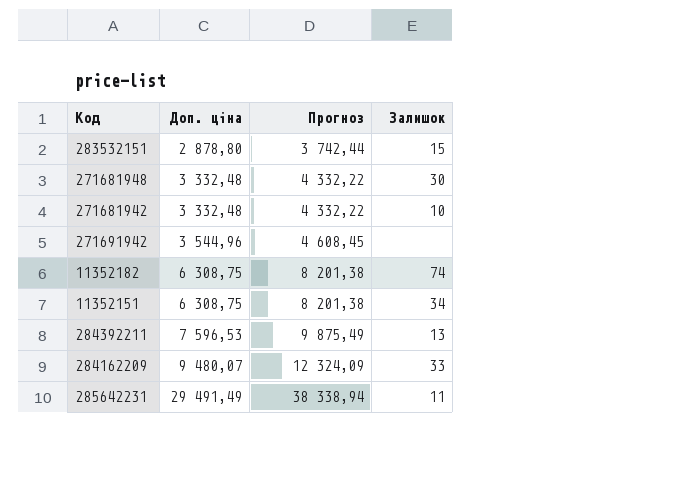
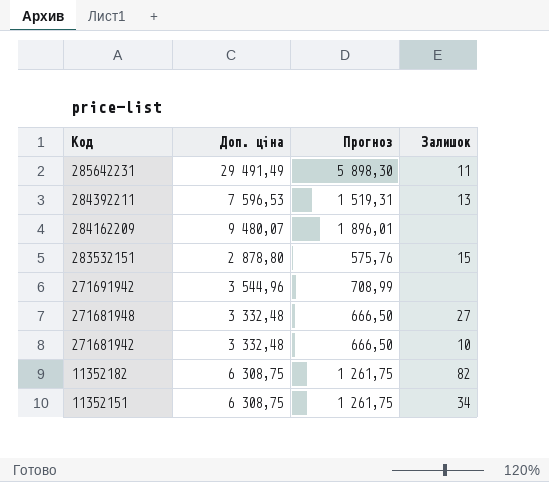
row order: Доп. ціна ascending -> Код descending
column Прогноз | formula: [Доп. ціна] * 1,3 -> [Доп. ціна] * 0,2
284162209 | Залишок: 33 -> none
271681948 | Залишок: 30 -> 27
11352182 | Залишок: 74 -> 82

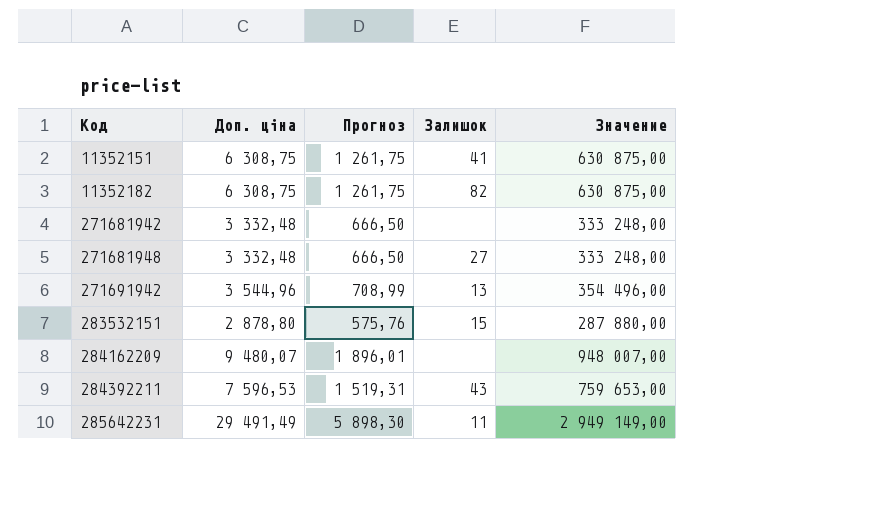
row order: Код descending -> Код ascending
column Значение | formula: none -> [Доп. ціна] * 100
11352151 | Залишок: 34 -> 41
271681942 | Залишок: 10 -> none
271691942 | Залишок: none -> 13
284392211 | Залишок: 13 -> 43

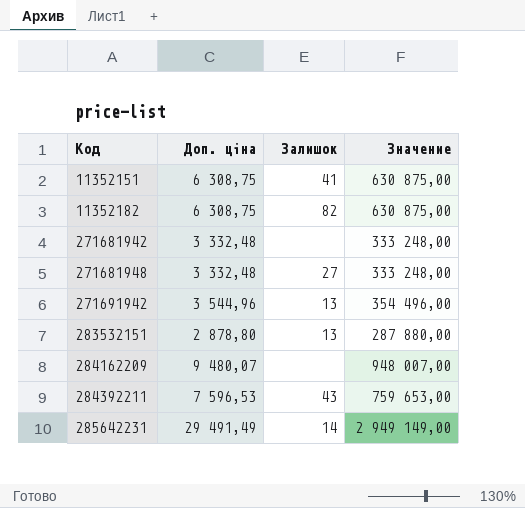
column Прогноз | formula: [Доп. ціна] * 0,2 -> none
283532151 | Залишок: 15 -> 13
285642231 | Залишок: 11 -> 14

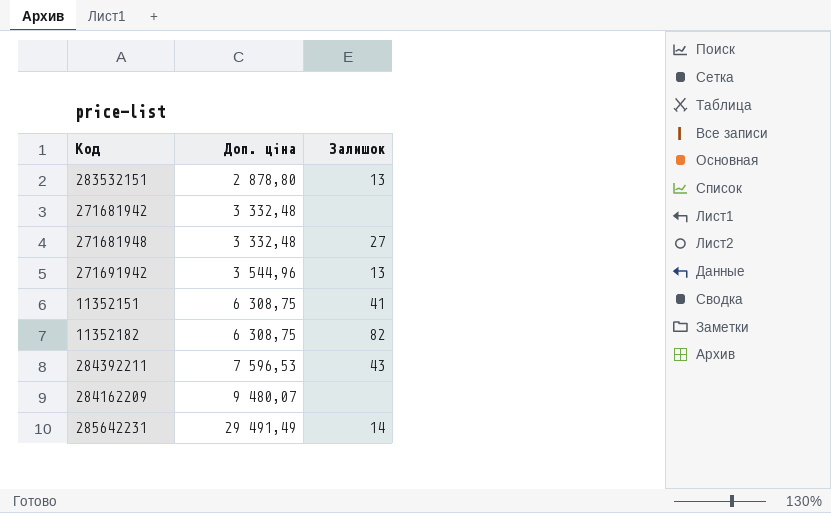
row order: Код ascending -> Доп. ціна ascending
column Значение | formula: [Доп. ціна] * 100 -> none

